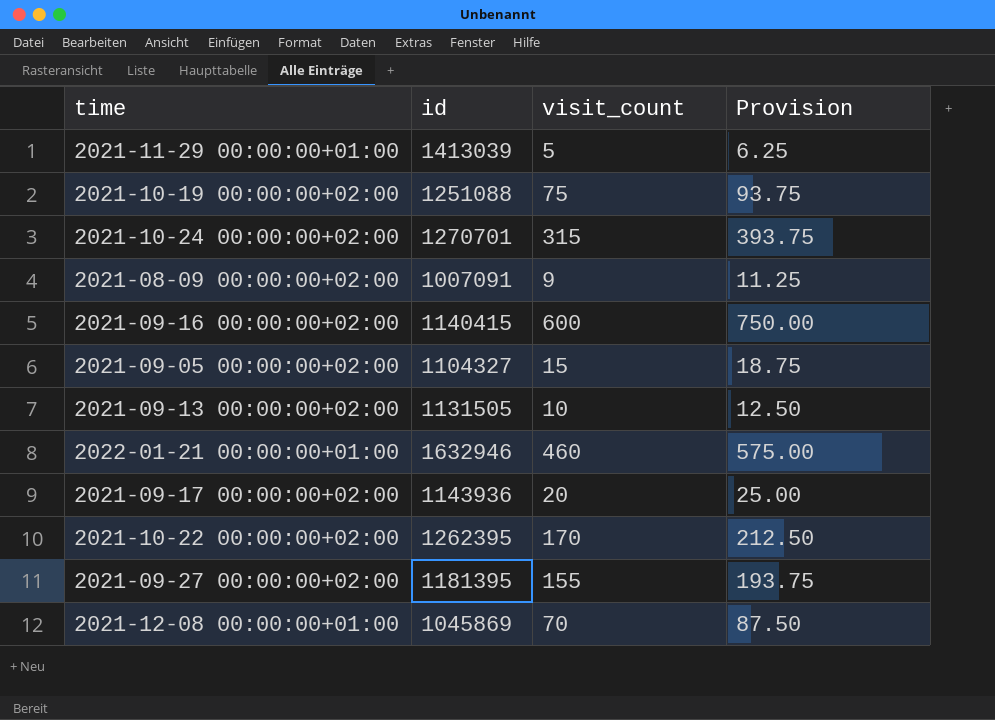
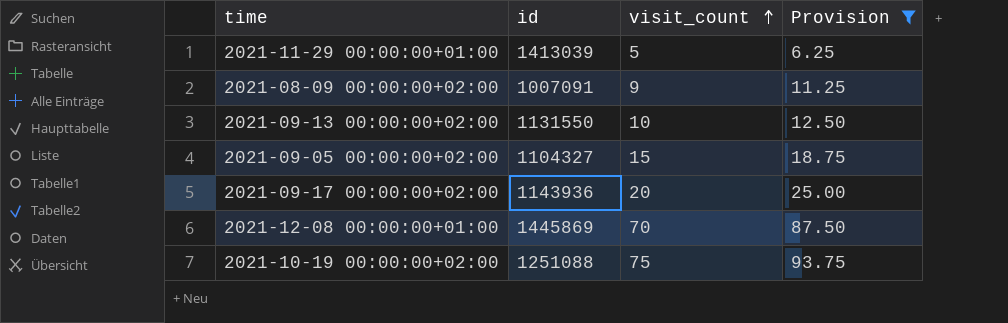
filter: none -> Provision <= 93.75
row order: none -> visit_count ascending
2021-09-13 00:00:00+02:00 | id: 1131505 -> 1131550
2021-12-08 00:00:00+01:00 | id: 1045869 -> 1445869

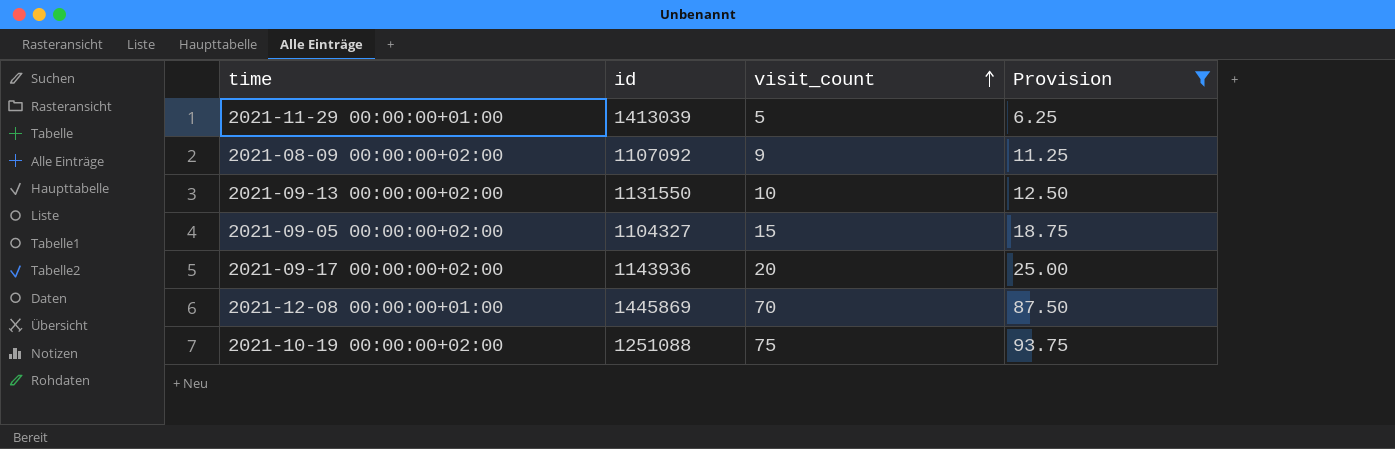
2021-08-09 00:00:00+02:00 | id: 1007091 -> 1107092

